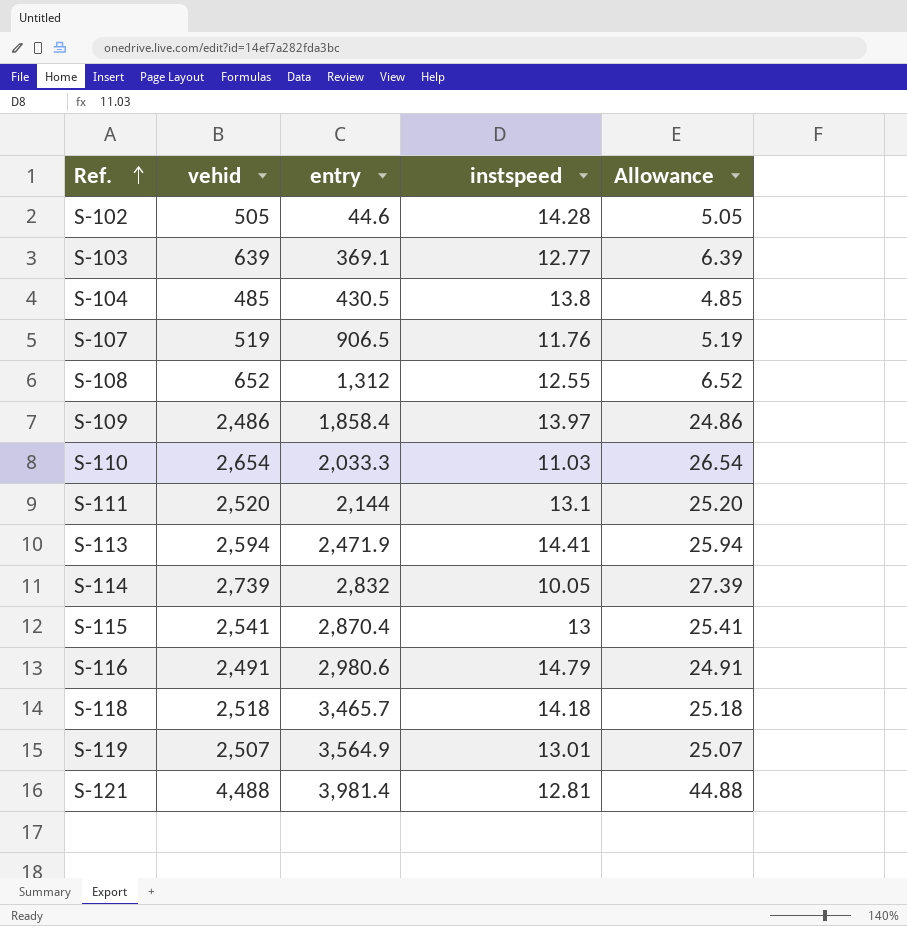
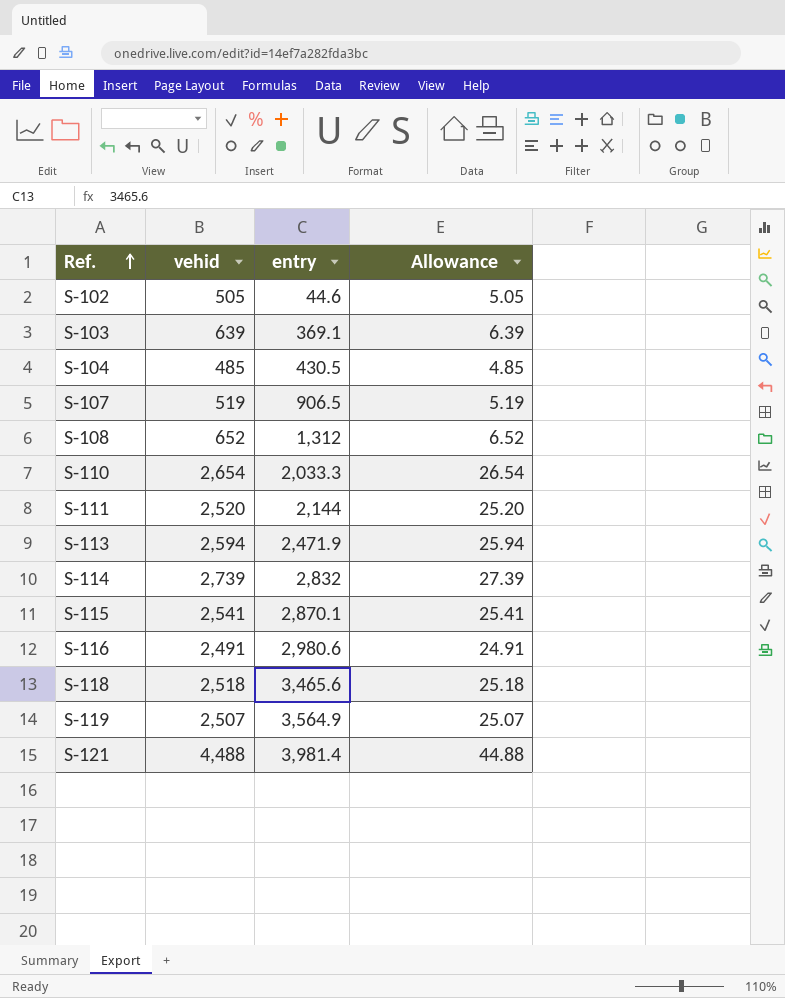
column instspeed | position: 4 -> none
row S-109: 2,486 | 1,858.4 | 13.97 | 24.86 -> none
S-115 | entry: 2,870.4 -> 2,870.1
S-118 | entry: 3,465.7 -> 3,465.6

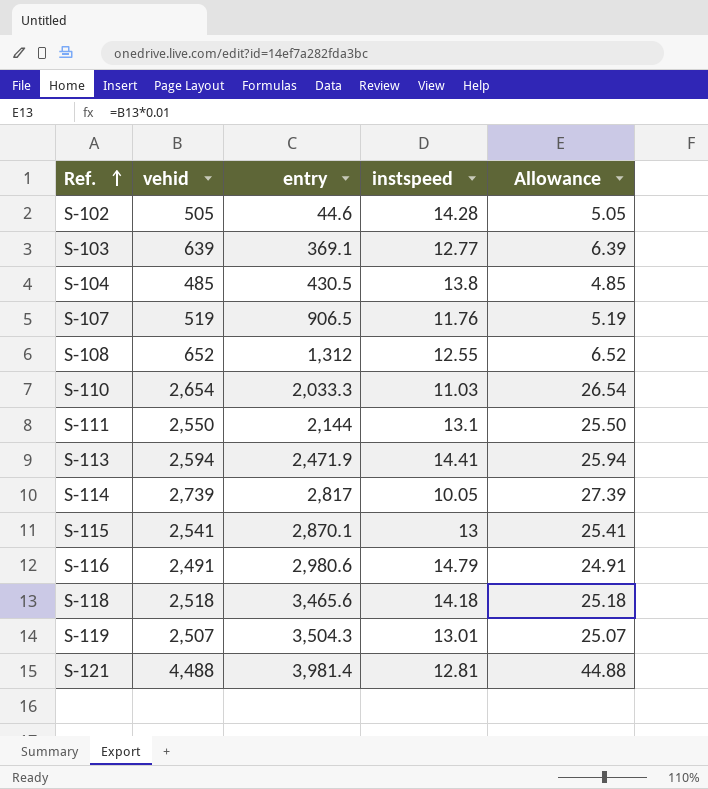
column instspeed | position: none -> 4
S-111 | vehid: 2,520 -> 2,550
S-111 | Allowance: 25.20 -> 25.50
S-114 | entry: 2,832 -> 2,817
S-119 | entry: 3,564.9 -> 3,504.3

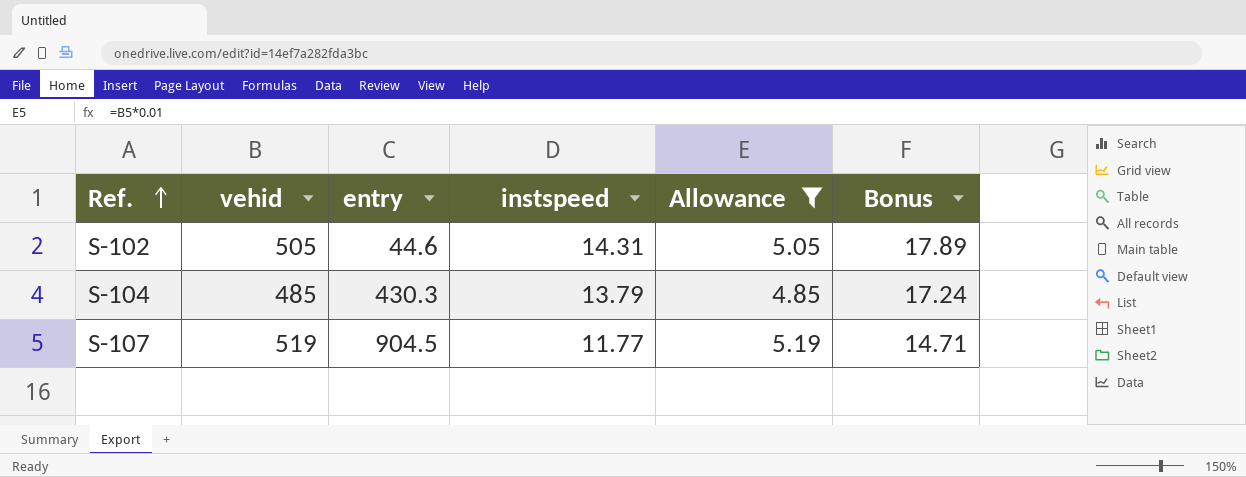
filter: none -> Allowance <= 5.19
column Bonus | formula: none -> [instspeed] * 1.25
S-102 | instspeed: 14.28 -> 14.31
S-104 | entry: 430.5 -> 430.3
S-104 | instspeed: 13.8 -> 13.79
S-107 | entry: 906.5 -> 904.5
S-107 | instspeed: 11.76 -> 11.77

